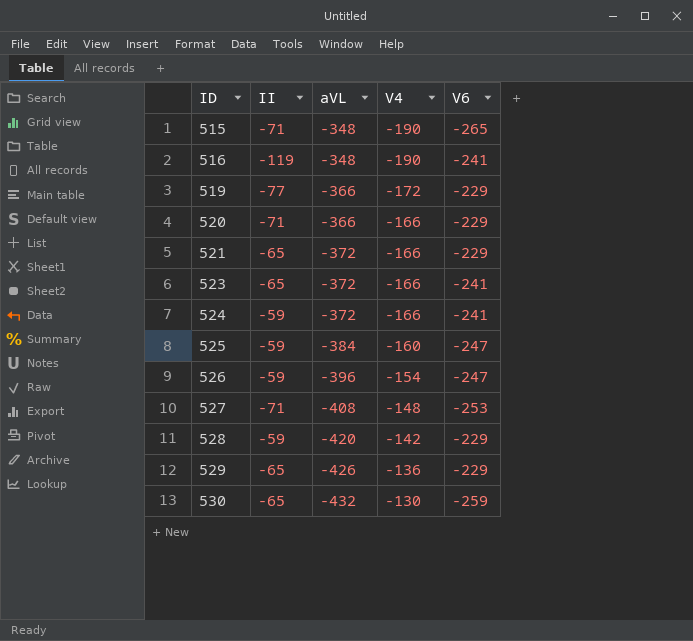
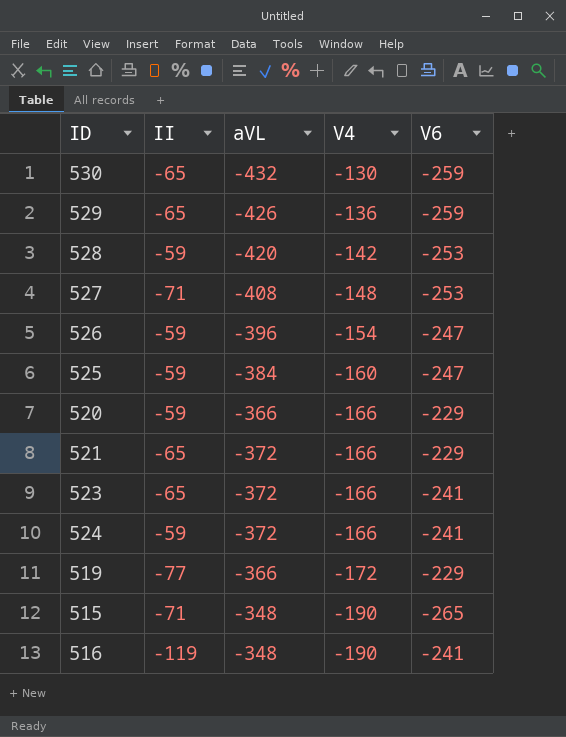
row order: ID ascending -> V4 descending
529 | V6: -229 -> -259
528 | V6: -229 -> -253
520 | II: -71 -> -59

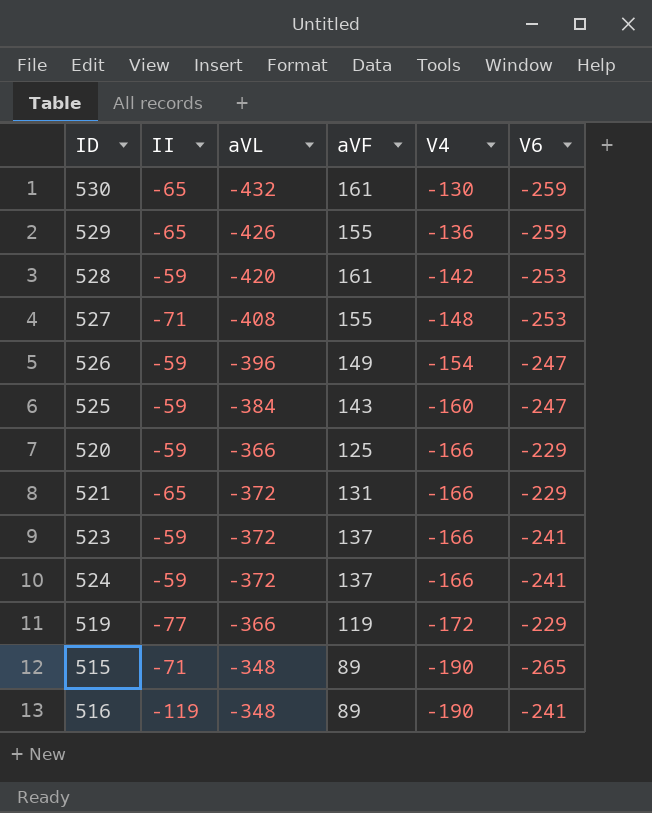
column aVF | position: none -> 4
523 | II: -65 -> -59

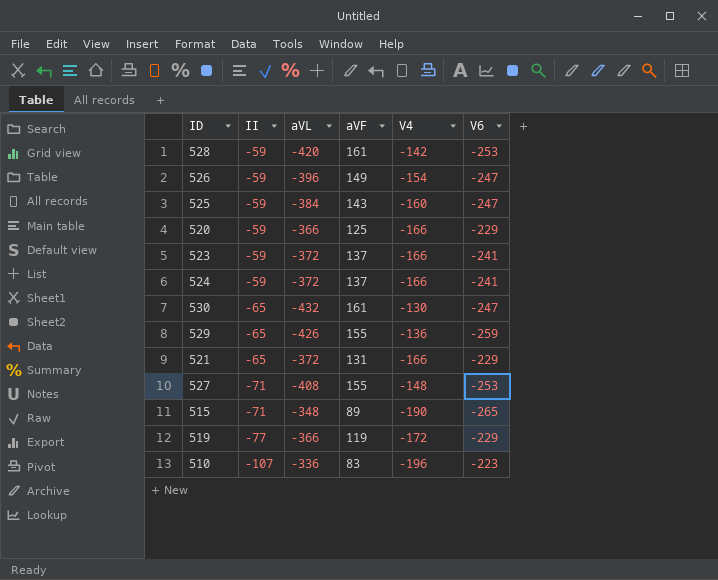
row order: V4 descending -> II descending
row 516: -119 | -348 | 89 | -190 | -241 -> none
530 | V6: -259 -> -247
row 510: none -> -107 | -336 | 83 | -196 | -223

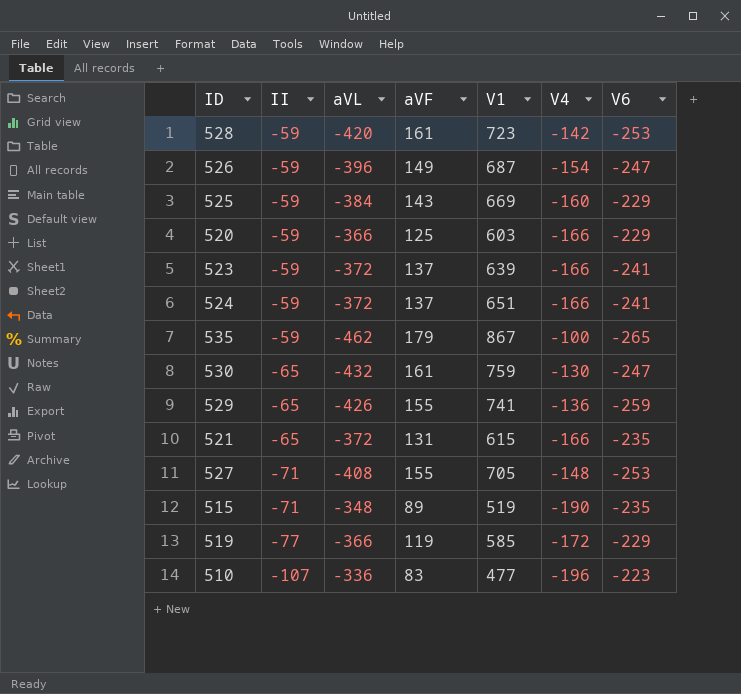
column V1 | position: none -> 5
525 | V6: -247 -> -229
row 535: none -> -59 | -462 | 179 | 867 | -100 | -265
521 | V6: -229 -> -235
515 | V6: -265 -> -235

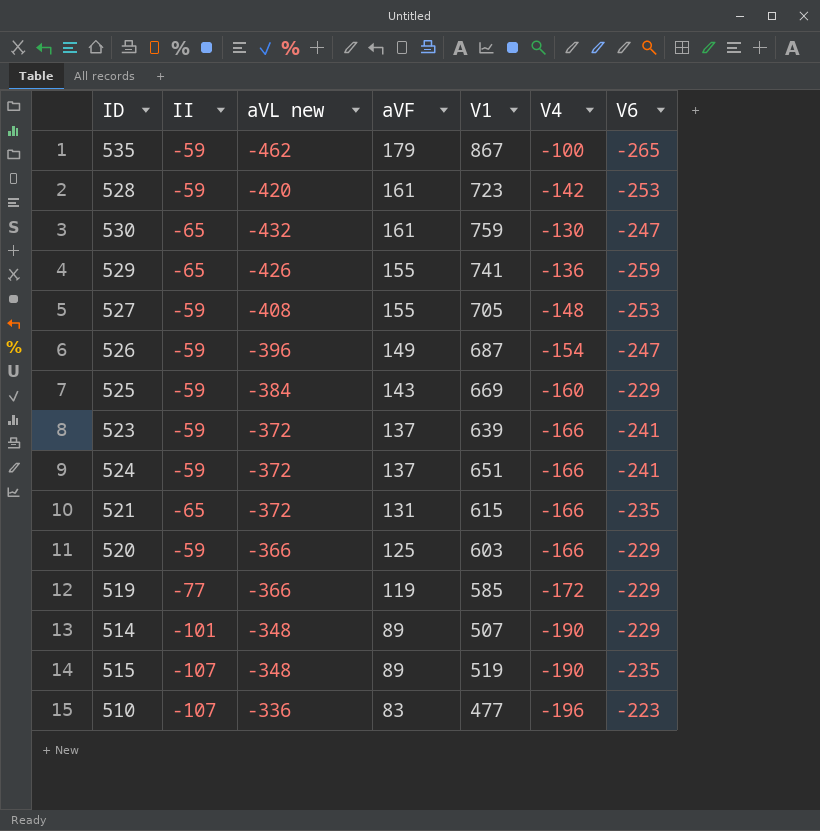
row order: II descending -> aVF descending
column name: aVL -> aVL new
527 | II: -71 -> -59
row 514: none -> -101 | -348 | 89 | 507 | -190 | -229
515 | II: -71 -> -107

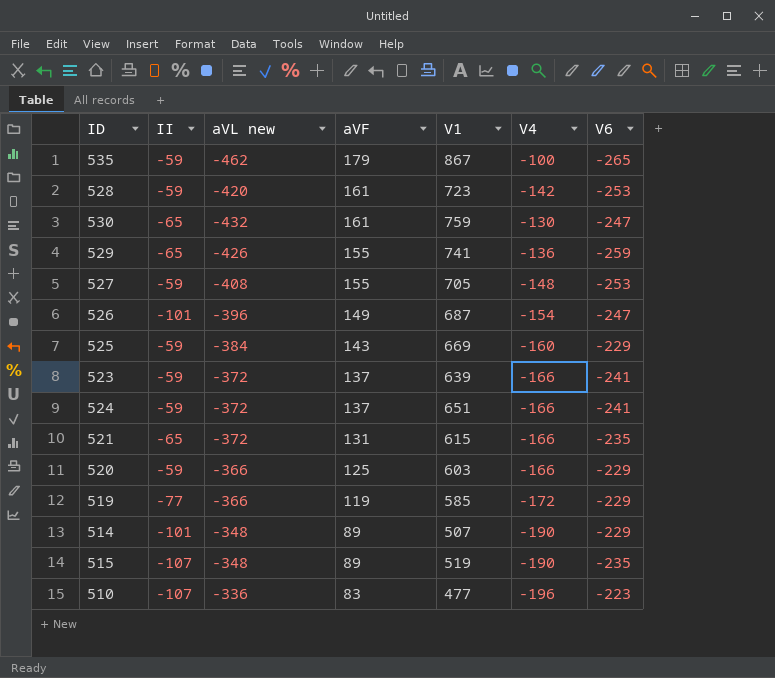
526 | II: -59 -> -101

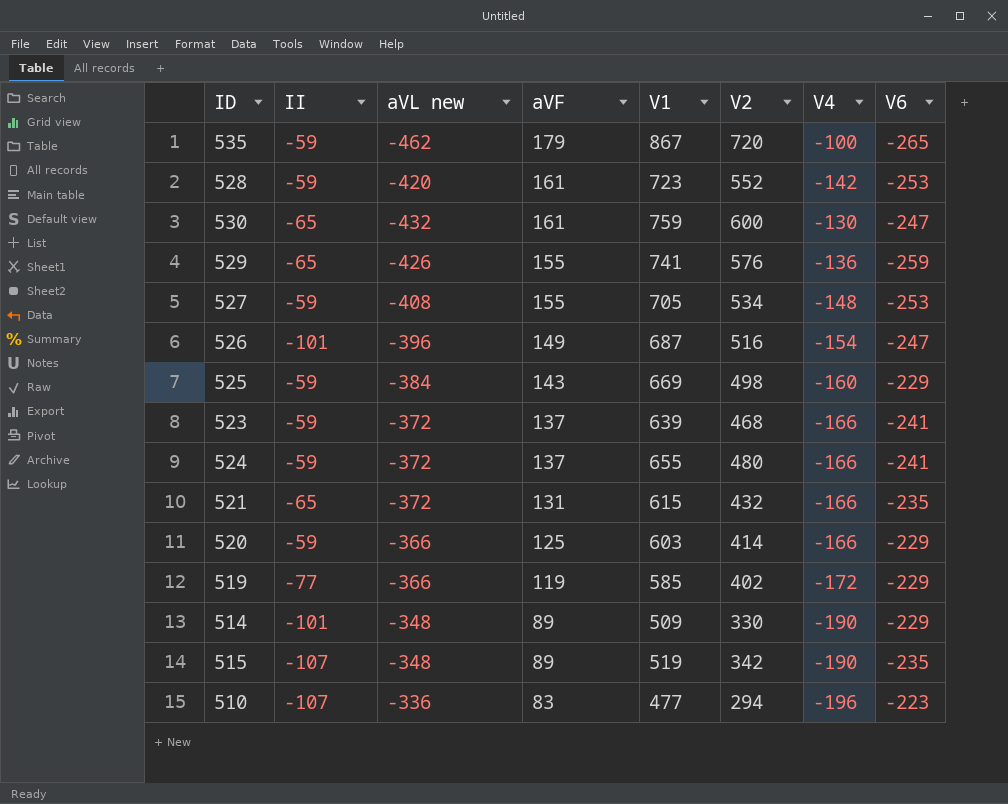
column V2 | position: none -> 6
524 | V1: 651 -> 655
514 | V1: 507 -> 509

